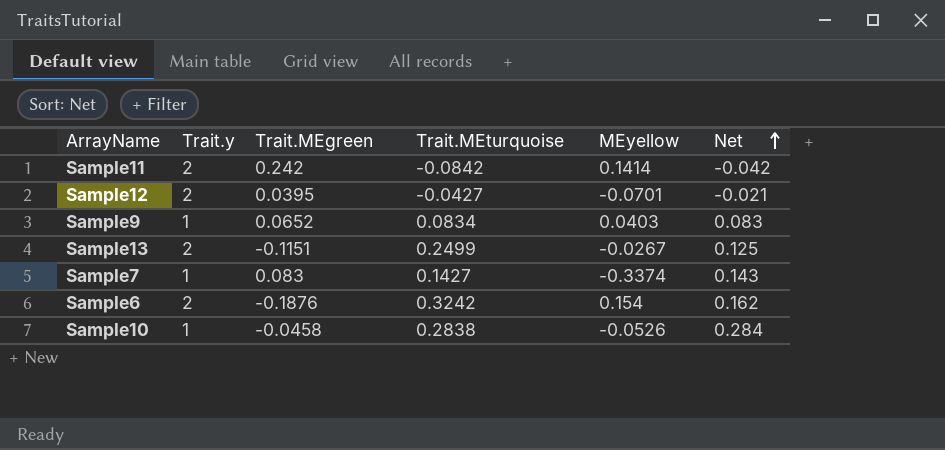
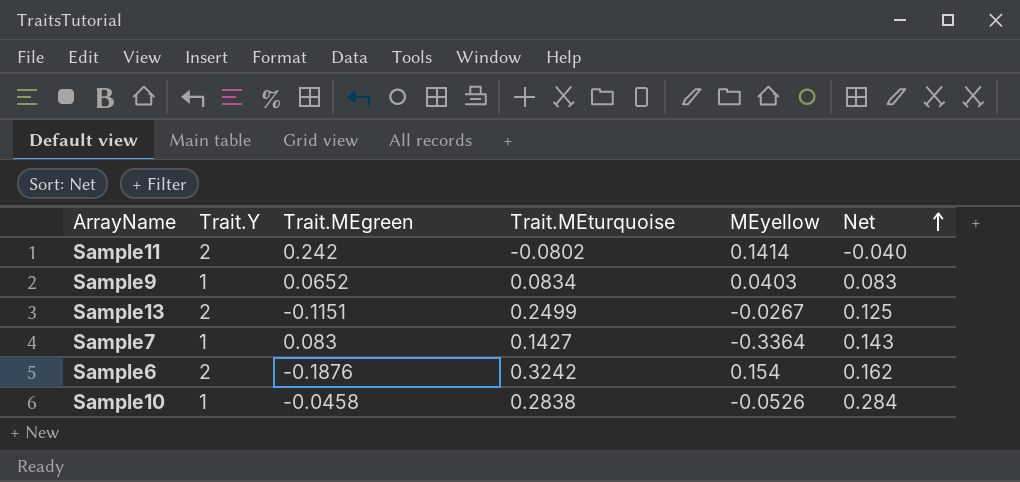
column name: Trait.y -> Trait.Y
row Sample12: 2 | 0.0395 | -0.0427 | -0.0701 | -0.021 -> none
Sample11 | Trait.MEturquoise: -0.0842 -> -0.0802
Sample11 | Net: -0.042 -> -0.040
Sample7 | MEyellow: -0.3374 -> -0.3364

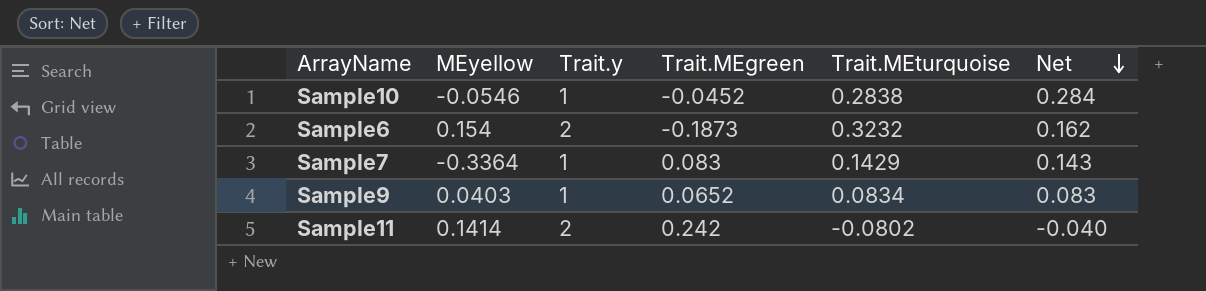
row order: Net ascending -> Net descending
column MEyellow | position: 5 -> 2
column name: Trait.Y -> Trait.y
row Sample13: 2 | -0.1151 | 0.2499 | -0.0267 | 0.125 -> none
Sample10 | MEyellow: -0.0526 -> -0.0546
Sample10 | Trait.MEgreen: -0.0458 -> -0.0452
Sample6 | Trait.MEgreen: -0.1876 -> -0.1873
Sample6 | Trait.MEturquoise: 0.3242 -> 0.3232
Sample7 | Trait.MEturquoise: 0.1427 -> 0.1429

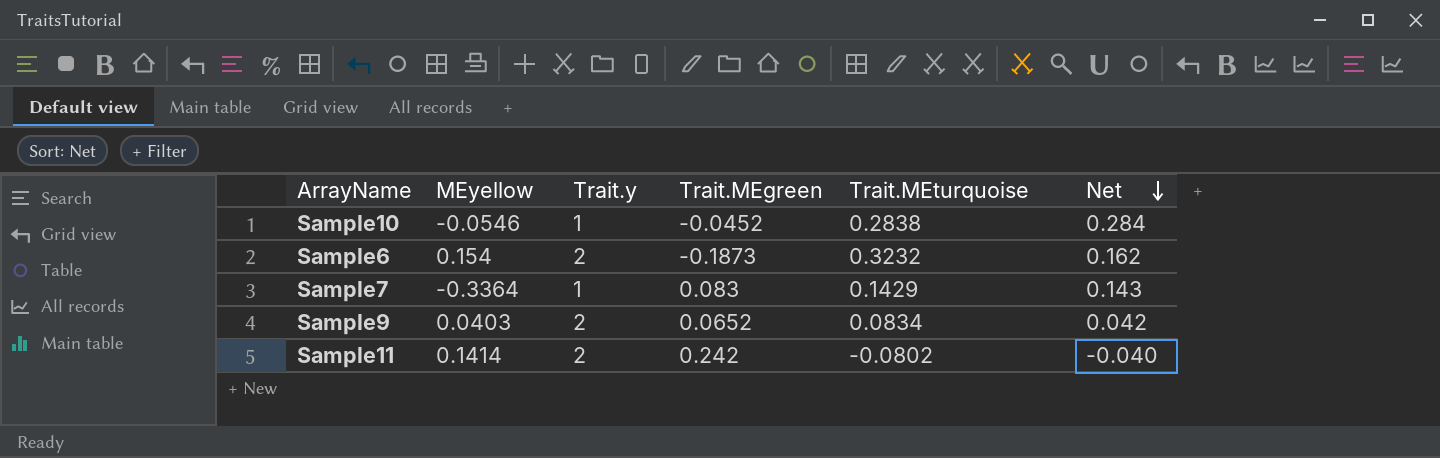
Sample9 | Trait.y: 1 -> 2
Sample9 | Net: 0.083 -> 0.042

